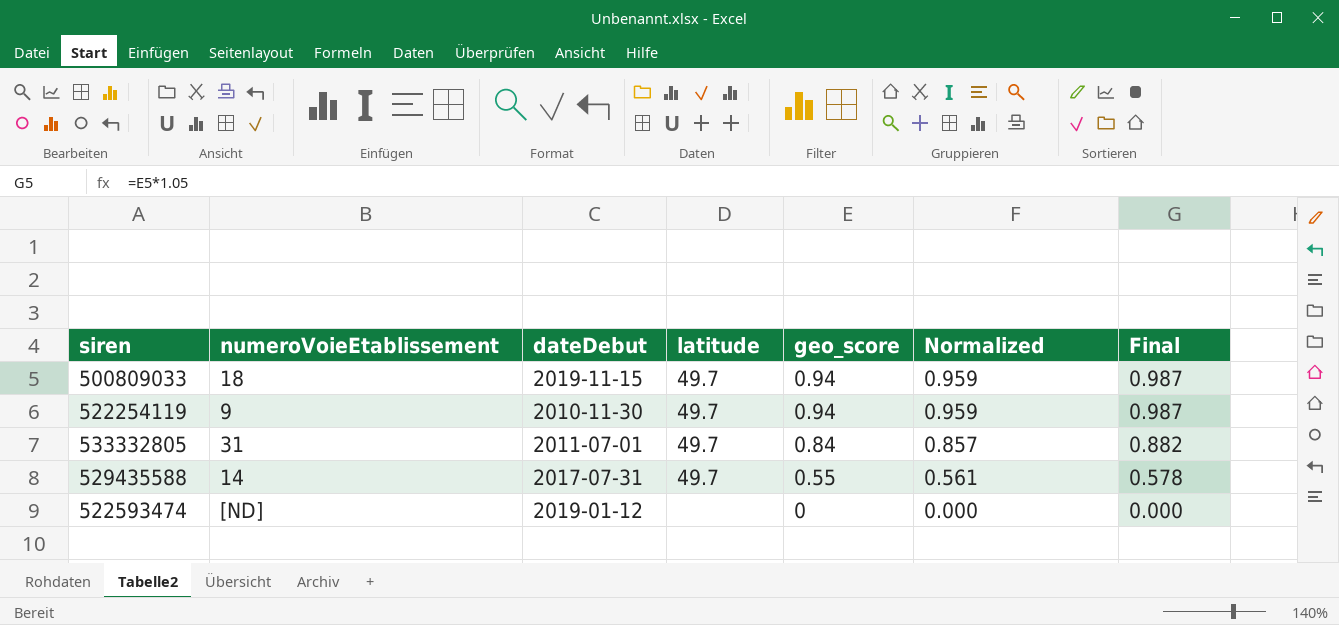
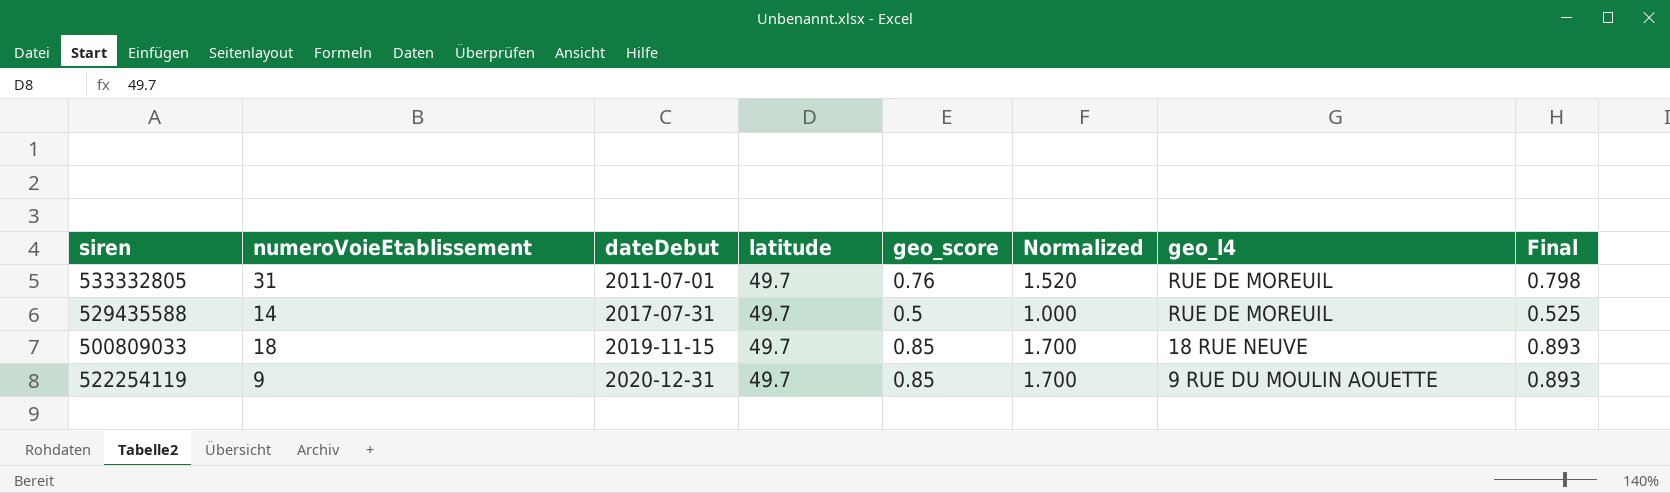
row order: geo_score descending -> dateDebut ascending
column Normalized | formula: [geo_score] * 1.02 -> [geo_score] * 2
column geo_l4 | position: none -> 7
row 522593474: [ND] | 2019-01-12 | none | 0 | 0.000 | 0.000 -> none
533332805 | geo_score: 0.84 -> 0.76
533332805 | Final: 0.882 -> 0.798
529435588 | geo_score: 0.55 -> 0.5
529435588 | Final: 0.578 -> 0.525
500809033 | geo_score: 0.94 -> 0.85
500809033 | Final: 0.987 -> 0.893
522254119 | dateDebut: 2010-11-30 -> 2020-12-31
522254119 | geo_score: 0.94 -> 0.85
522254119 | Final: 0.987 -> 0.893

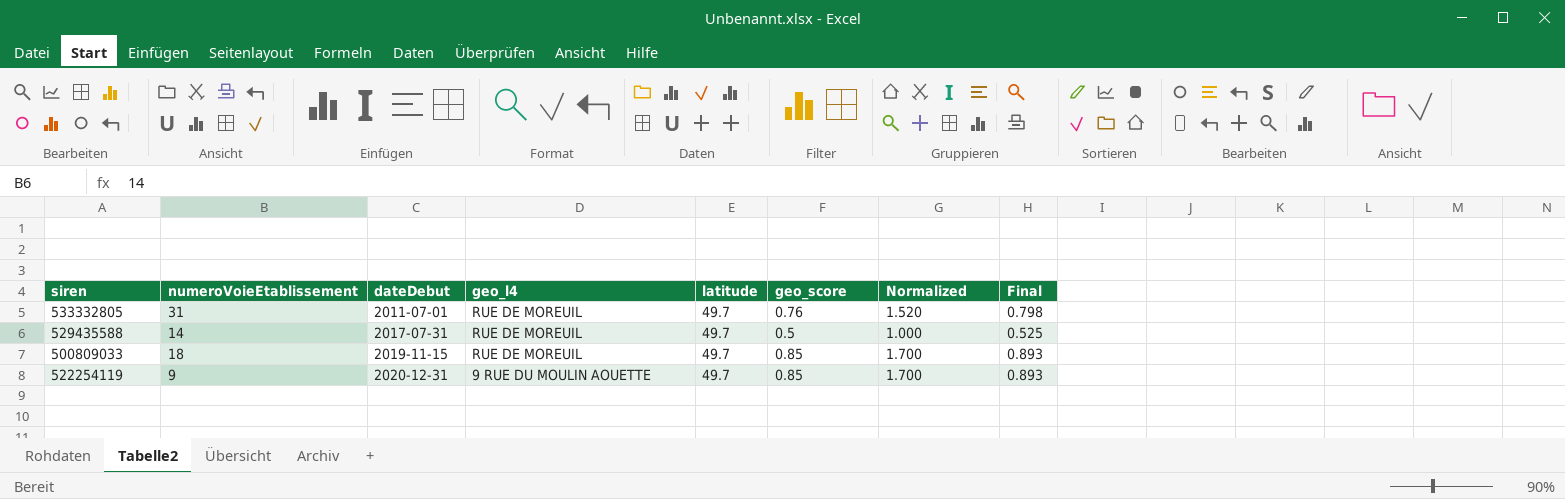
column geo_l4 | position: 7 -> 4
500809033 | geo_l4: 18 RUE NEUVE -> RUE DE MOREUIL

